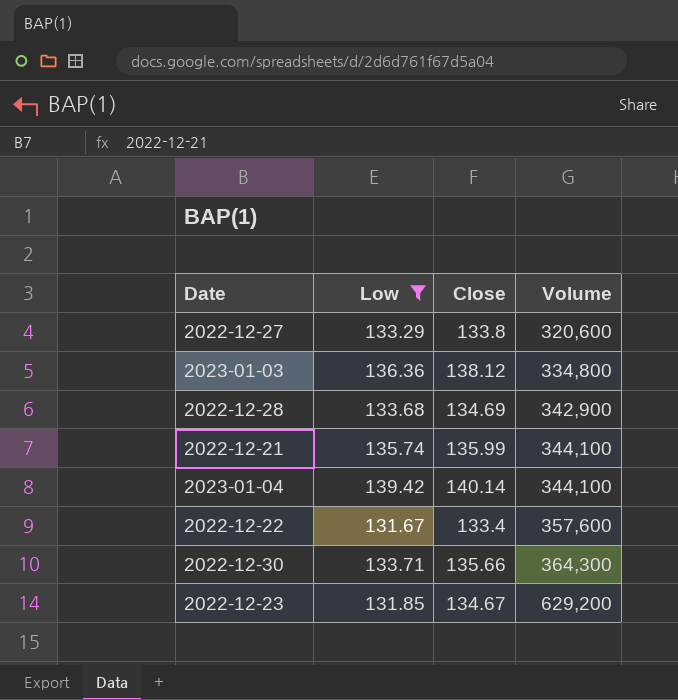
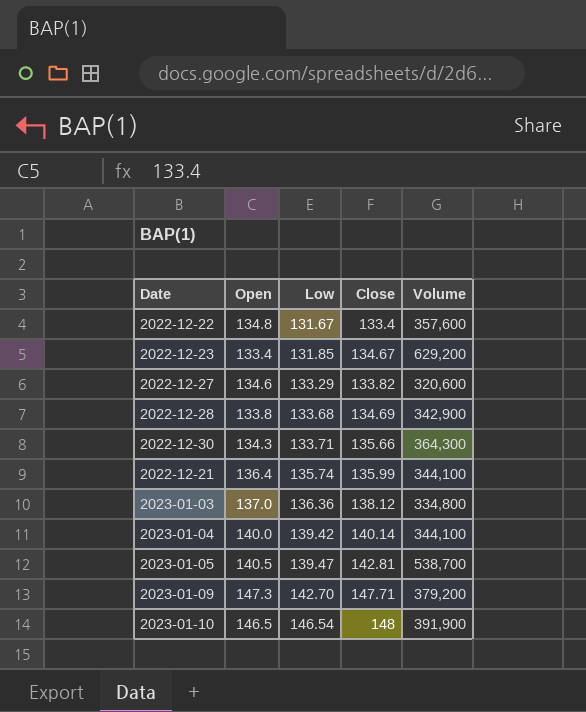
filter: Low <= 139.42 -> none
row order: Volume ascending -> Low ascending
column Open | position: none -> 2
2022-12-27 | Close: 133.8 -> 133.82

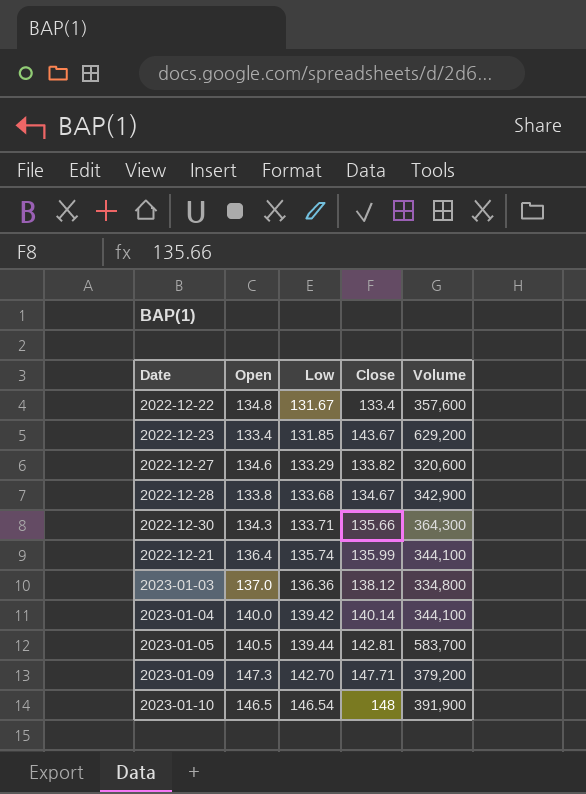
2022-12-23 | Close: 134.67 -> 143.67
2022-12-28 | Close: 134.69 -> 134.67
2023-01-05 | Low: 139.47 -> 139.44
2023-01-05 | Volume: 538,700 -> 583,700

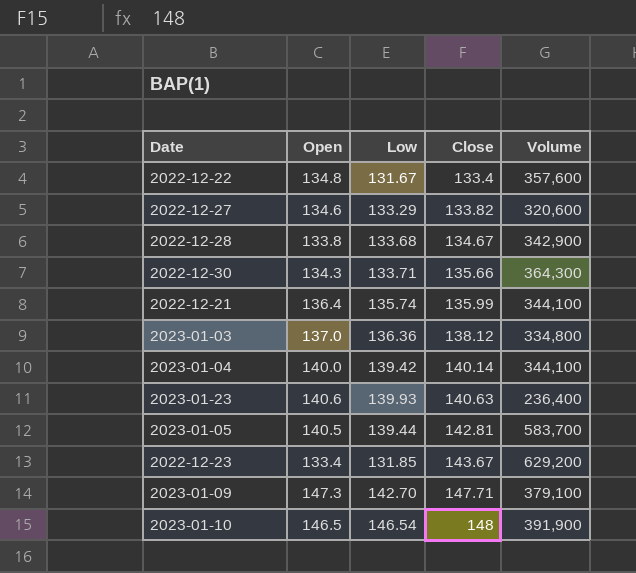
row order: Low ascending -> Close ascending
row 2023-01-23: none -> 140.6 | 139.93 | 140.63 | 236,400
2023-01-09 | Volume: 379,200 -> 379,100

